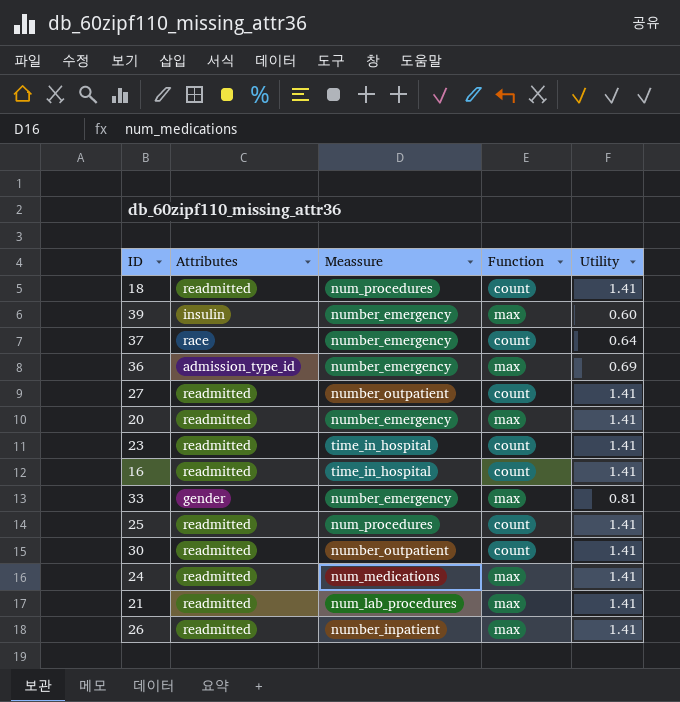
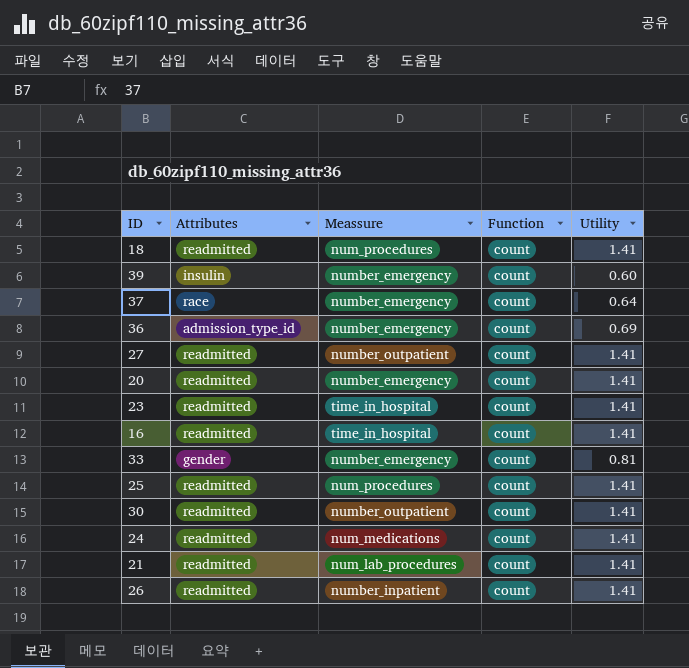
39 | Function: max -> count
36 | Function: max -> count
20 | Function: max -> count
33 | Function: max -> count
24 | Function: max -> count
21 | Function: max -> count
26 | Function: max -> count

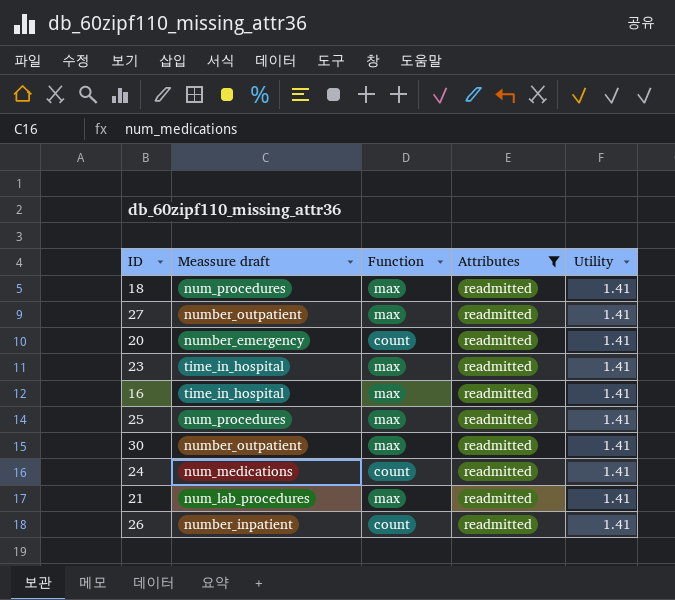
filter: none -> Attributes = readmitted
column name: Meassure -> Meassure draft
column Attributes | position: 2 -> 4
18 | Function: count -> max
27 | Function: count -> max
23 | Function: count -> max
16 | Function: count -> max
25 | Function: count -> max
30 | Function: count -> max
21 | Function: count -> max

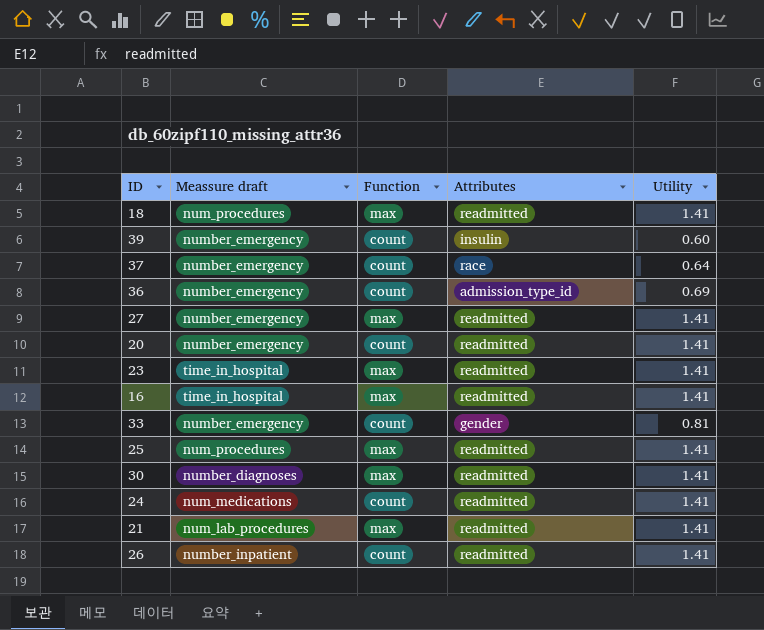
filter: Attributes = readmitted -> none
27 | Meassure draft: number_outpatient -> number_emergency
30 | Meassure draft: number_outpatient -> number_diagnoses

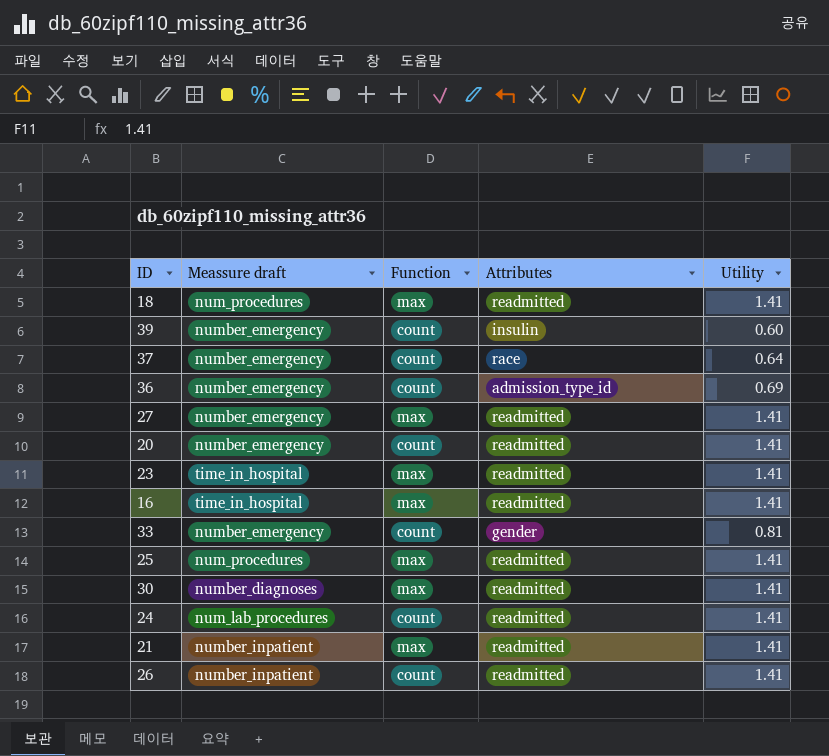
24 | Meassure draft: num_medications -> num_lab_procedures
21 | Meassure draft: num_lab_procedures -> number_inpatient

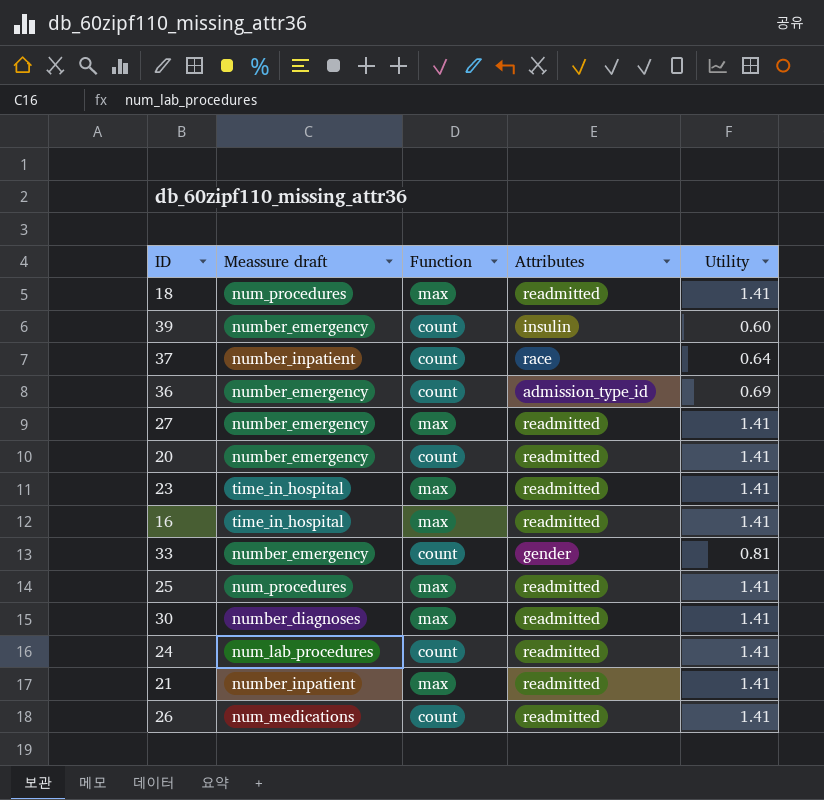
37 | Meassure draft: number_emergency -> number_inpatient
26 | Meassure draft: number_inpatient -> num_medications

